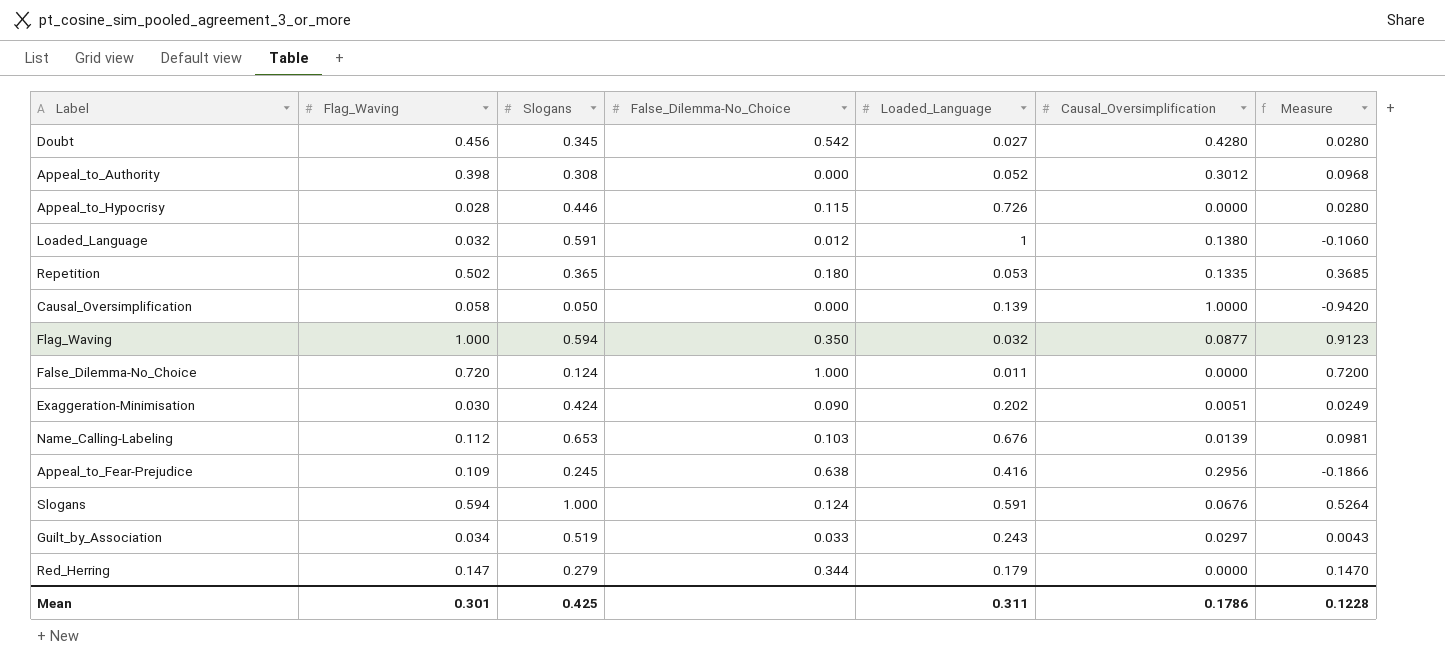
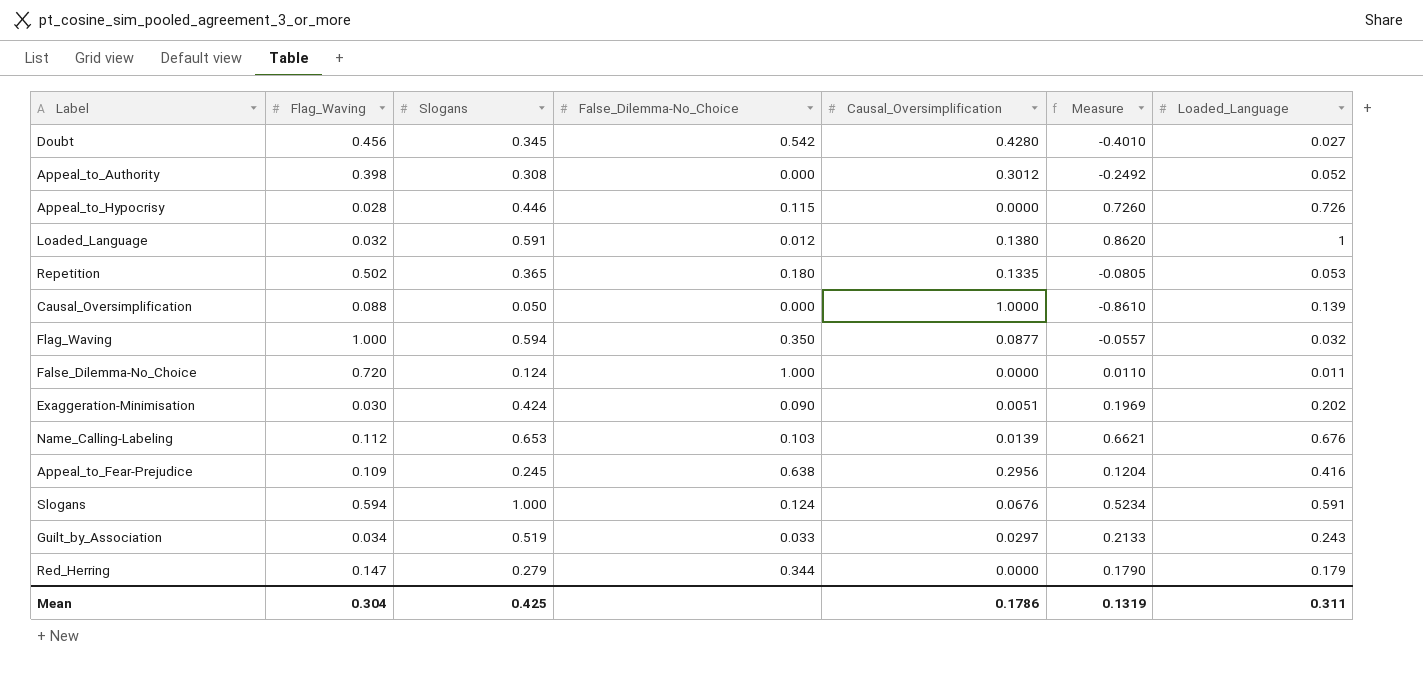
column Measure | formula: [Flag_Waving] - [Causal_Oversimplification] -> [Loaded_Language] - [Causal_Oversimplification]
column Loaded_Language | position: 5 -> 7
Causal_Oversimplification | Flag_Waving: 0.058 -> 0.088
Mean | Flag_Waving: 0.301 -> 0.304
Mean | Measure: 0.1228 -> 0.1319

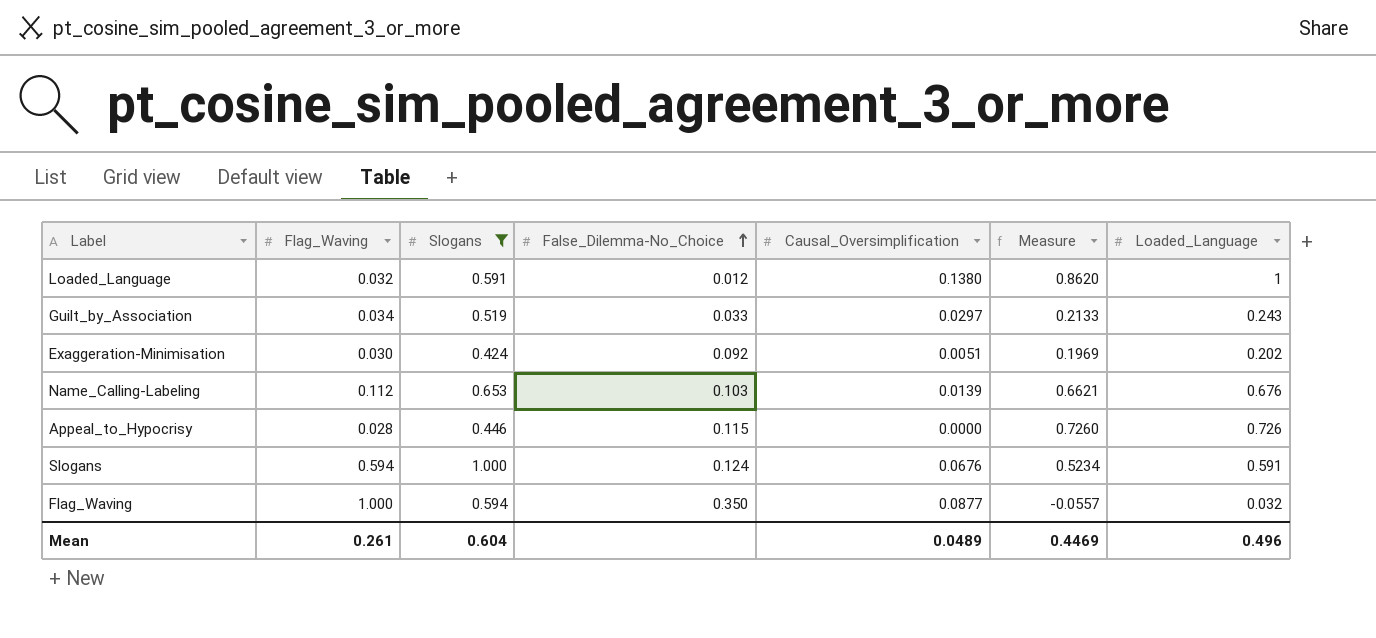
filter: none -> Slogans >= 0.424
row order: none -> False_Dilemma-No_Choice ascending
Exaggeration-Minimisation | False_Dilemma-No_Choice: 0.090 -> 0.092
Mean | Flag_Waving: 0.304 -> 0.261
Mean | Slogans: 0.425 -> 0.604
Mean | Causal_Oversimplification: 0.1786 -> 0.0489
Mean | Measure: 0.1319 -> 0.4469
Mean | Loaded_Language: 0.311 -> 0.496

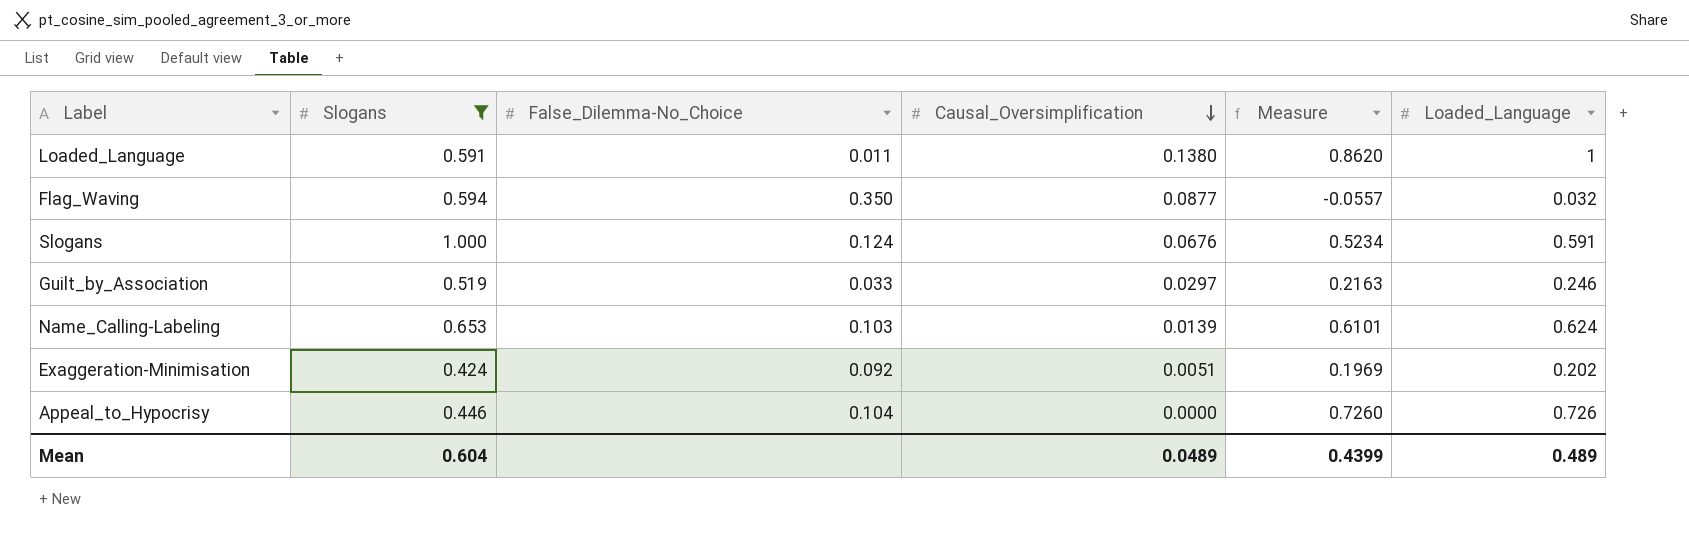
row order: False_Dilemma-No_Choice ascending -> Causal_Oversimplification descending
column Flag_Waving | position: 2 -> none
Loaded_Language | False_Dilemma-No_Choice: 0.012 -> 0.011
Guilt_by_Association | Measure: 0.2133 -> 0.2163
Guilt_by_Association | Loaded_Language: 0.243 -> 0.246
Name_Calling-Labeling | Measure: 0.6621 -> 0.6101
Name_Calling-Labeling | Loaded_Language: 0.676 -> 0.624
Appeal_to_Hypocrisy | False_Dilemma-No_Choice: 0.115 -> 0.104
Mean | Measure: 0.4469 -> 0.4399
Mean | Loaded_Language: 0.496 -> 0.489

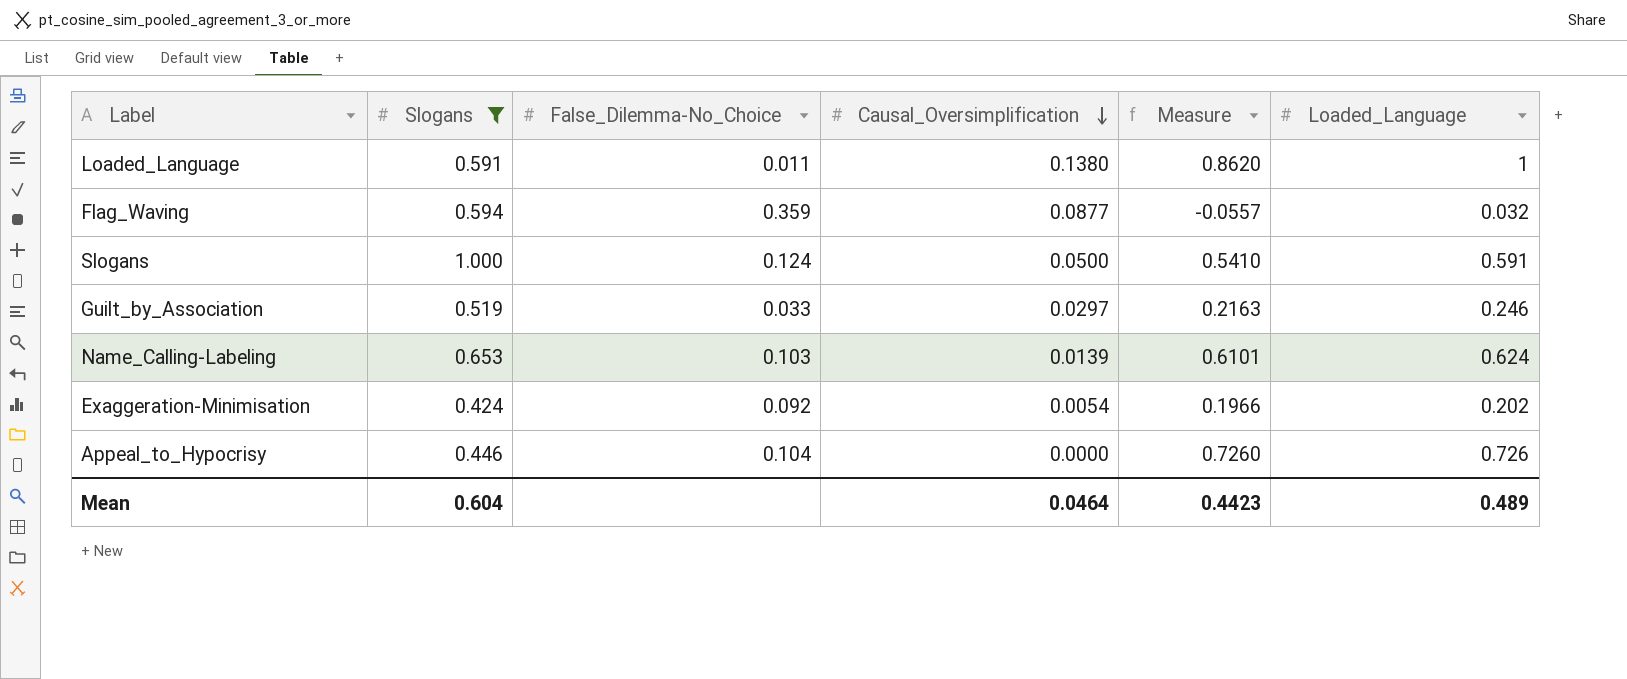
Flag_Waving | False_Dilemma-No_Choice: 0.350 -> 0.359
Slogans | Causal_Oversimplification: 0.0676 -> 0.0500
Slogans | Measure: 0.5234 -> 0.5410
Exaggeration-Minimisation | Causal_Oversimplification: 0.0051 -> 0.0054
Exaggeration-Minimisation | Measure: 0.1969 -> 0.1966
Mean | Causal_Oversimplification: 0.0489 -> 0.0464
Mean | Measure: 0.4399 -> 0.4423

